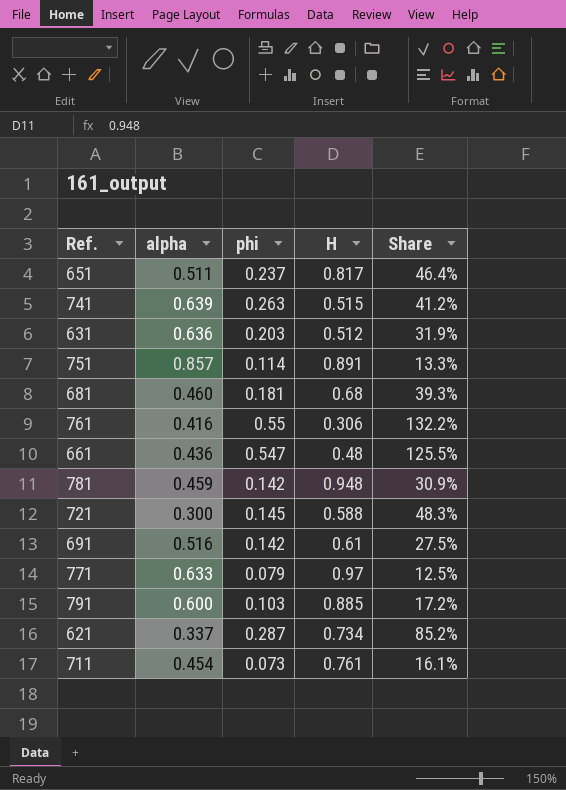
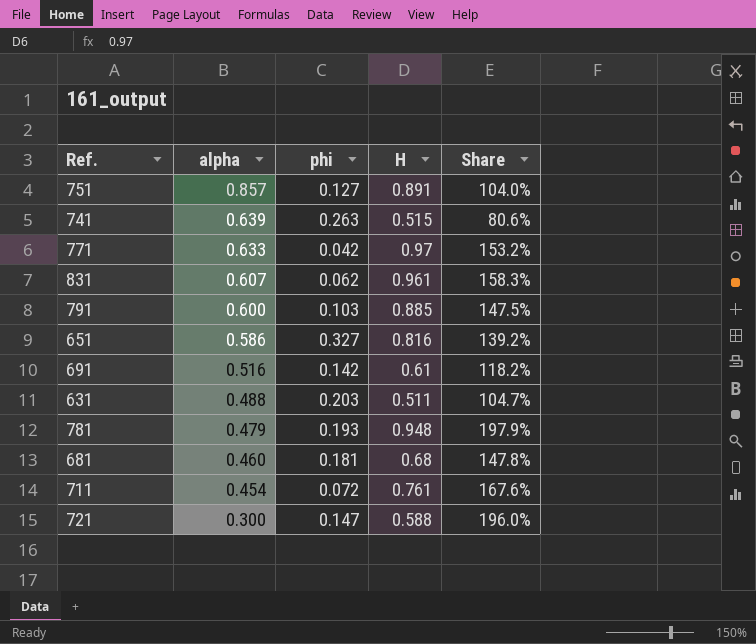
row order: none -> alpha descending
column Share | formula: [phi] / [alpha] -> [H] / [alpha]
row 761: 0.416 | 0.55 | 0.306 | 132.2% -> none
row 661: 0.436 | 0.547 | 0.48 | 125.5% -> none
row 621: 0.337 | 0.287 | 0.734 | 85.2% -> none
751 | phi: 0.114 -> 0.127
771 | phi: 0.079 -> 0.042
row 831: none -> 0.607 | 0.062 | 0.961 | 158.3%
651 | alpha: 0.511 -> 0.586
651 | phi: 0.237 -> 0.327
651 | H: 0.817 -> 0.816
631 | alpha: 0.636 -> 0.488
631 | H: 0.512 -> 0.511
781 | alpha: 0.459 -> 0.479
781 | phi: 0.142 -> 0.193
711 | phi: 0.073 -> 0.072
721 | phi: 0.145 -> 0.147

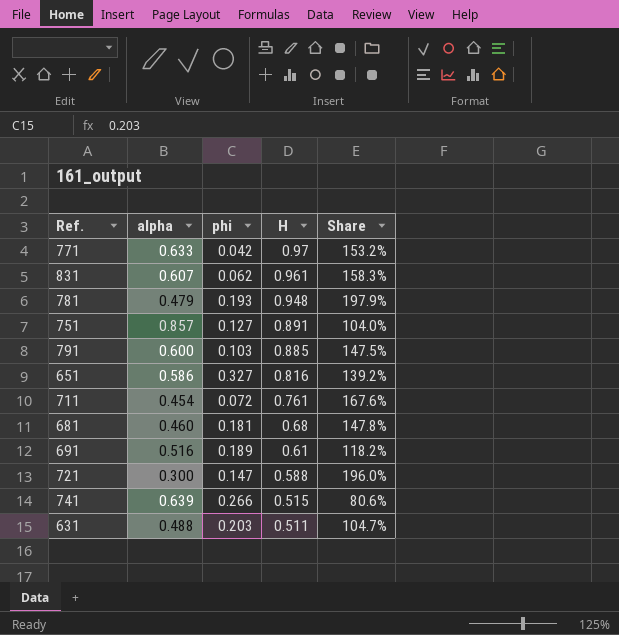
row order: alpha descending -> H descending
691 | phi: 0.142 -> 0.189
741 | phi: 0.263 -> 0.266

